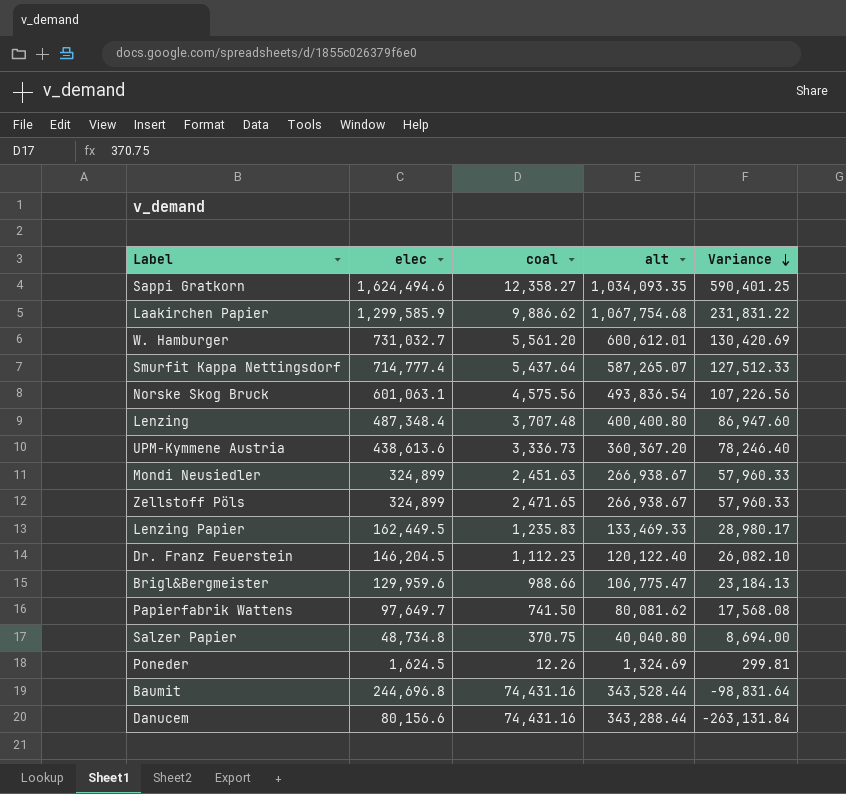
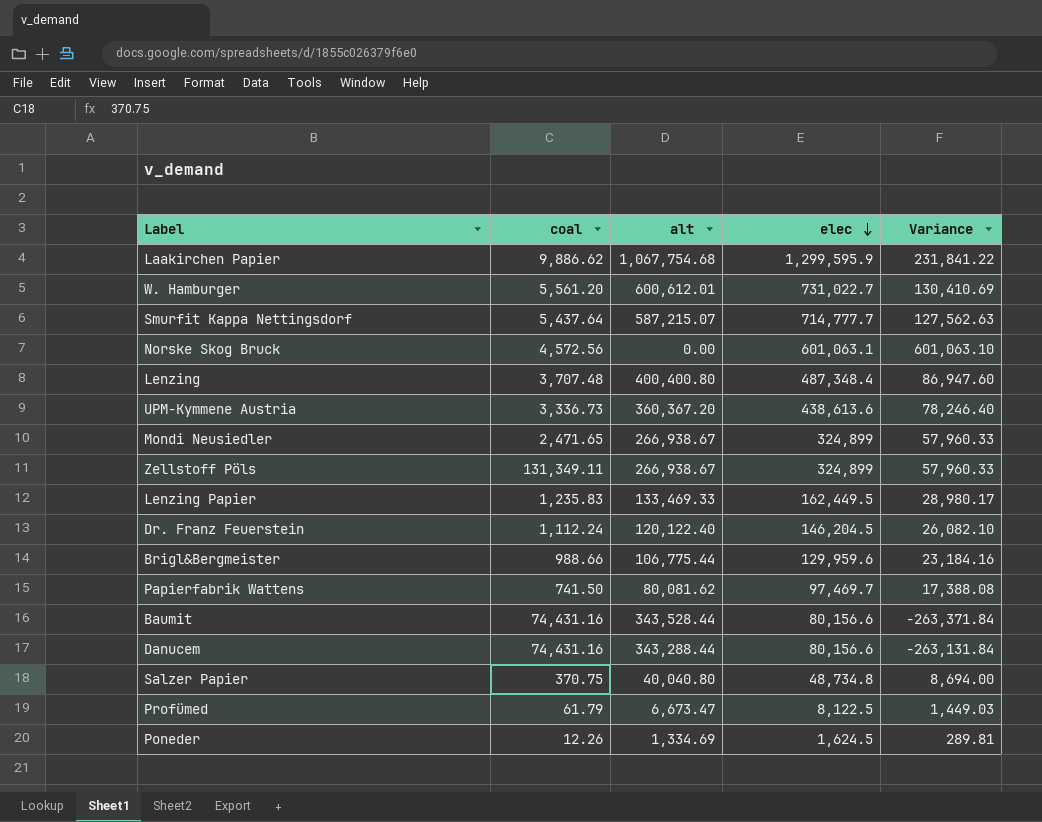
row order: Variance descending -> elec descending
column elec | position: 2 -> 4
row Sappi Gratkorn: 1,624,494.6 | 12,358.27 | 1,034,093.35 | 590,401.25 -> none
Laakirchen Papier | elec: 1,299,585.9 -> 1,299,595.9
Laakirchen Papier | Variance: 231,831.22 -> 231,841.22
W. Hamburger | elec: 731,032.7 -> 731,022.7
W. Hamburger | Variance: 130,420.69 -> 130,410.69
Smurfit Kappa Nettingsdorf | alt: 587,265.07 -> 587,215.07
Smurfit Kappa Nettingsdorf | elec: 714,777.4 -> 714,777.7
Smurfit Kappa Nettingsdorf | Variance: 127,512.33 -> 127,562.63
Norske Skog Bruck | coal: 4,575.56 -> 4,572.56
Norske Skog Bruck | alt: 493,836.54 -> 0.00
Norske Skog Bruck | Variance: 107,226.56 -> 601,063.10
Mondi Neusiedler | coal: 2,451.63 -> 2,471.65
Zellstoff Pöls | coal: 2,471.65 -> 131,349.11
Dr. Franz Feuerstein | coal: 1,112.23 -> 1,112.24
Brigl&Bergmeister | alt: 106,775.47 -> 106,775.44
Brigl&Bergmeister | Variance: 23,184.13 -> 23,184.16
Papierfabrik Wattens | elec: 97,649.7 -> 97,469.7
Papierfabrik Wattens | Variance: 17,568.08 -> 17,388.08
Baumit | elec: 244,696.8 -> 80,156.6
Baumit | Variance: -98,831.64 -> -263,371.84
row Profümed: none -> 61.79 | 6,673.47 | 8,122.5 | 1,449.03
Poneder | alt: 1,324.69 -> 1,334.69
Poneder | Variance: 299.81 -> 289.81

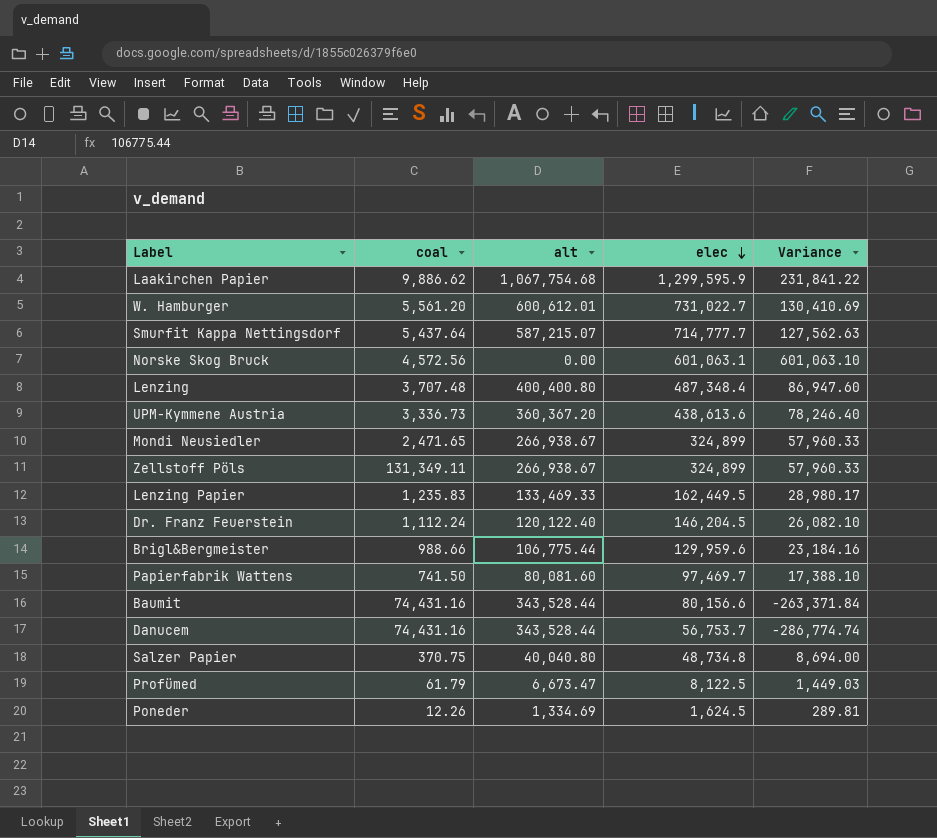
Papierfabrik Wattens | alt: 80,081.62 -> 80,081.60
Papierfabrik Wattens | Variance: 17,388.08 -> 17,388.10
Danucem | alt: 343,288.44 -> 343,528.44
Danucem | elec: 80,156.6 -> 56,753.7
Danucem | Variance: -263,131.84 -> -286,774.74

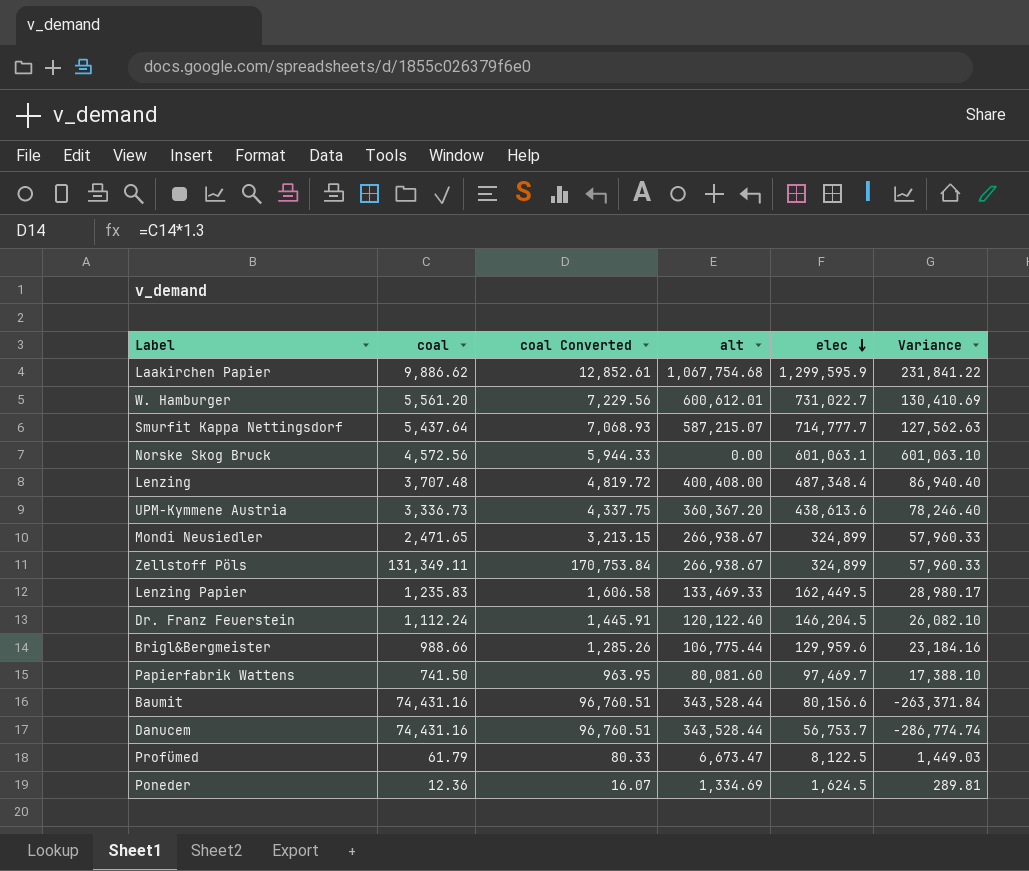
column coal Converted | formula: none -> [coal] * 1.3
row Salzer Papier: 370.75 | 40,040.80 | 48,734.8 | 8,694.00 -> none
Lenzing | alt: 400,400.80 -> 400,408.00
Lenzing | Variance: 86,947.60 -> 86,940.40
Poneder | coal: 12.26 -> 12.36

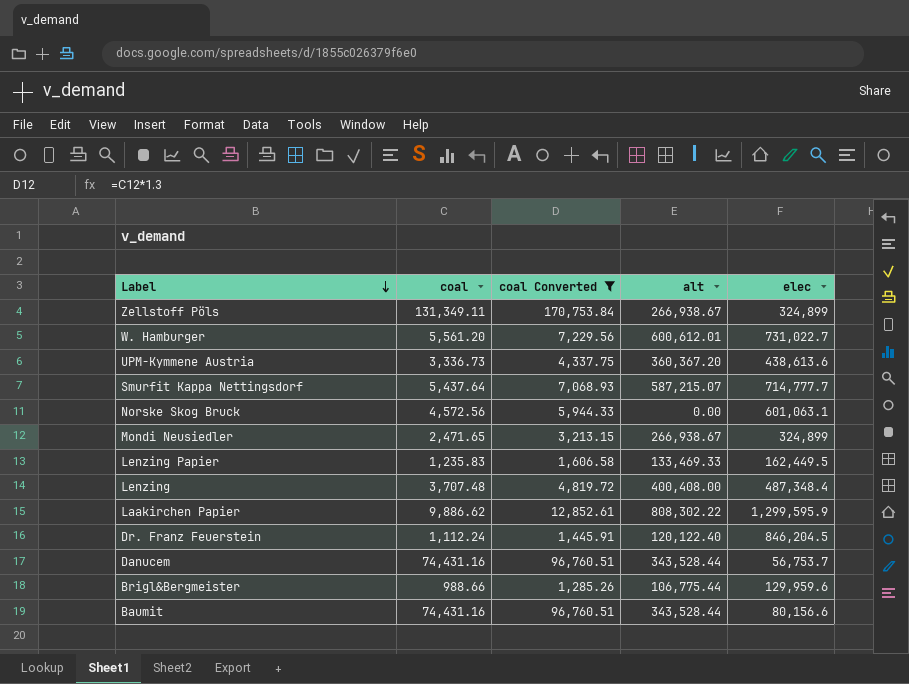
filter: none -> coal Converted >= 1,285.26
row order: elec descending -> Label descending
column Variance | formula: [elec] - [alt] -> none
Laakirchen Papier | alt: 1,067,754.68 -> 808,302.22
Dr. Franz Feuerstein | elec: 146,204.5 -> 846,204.5

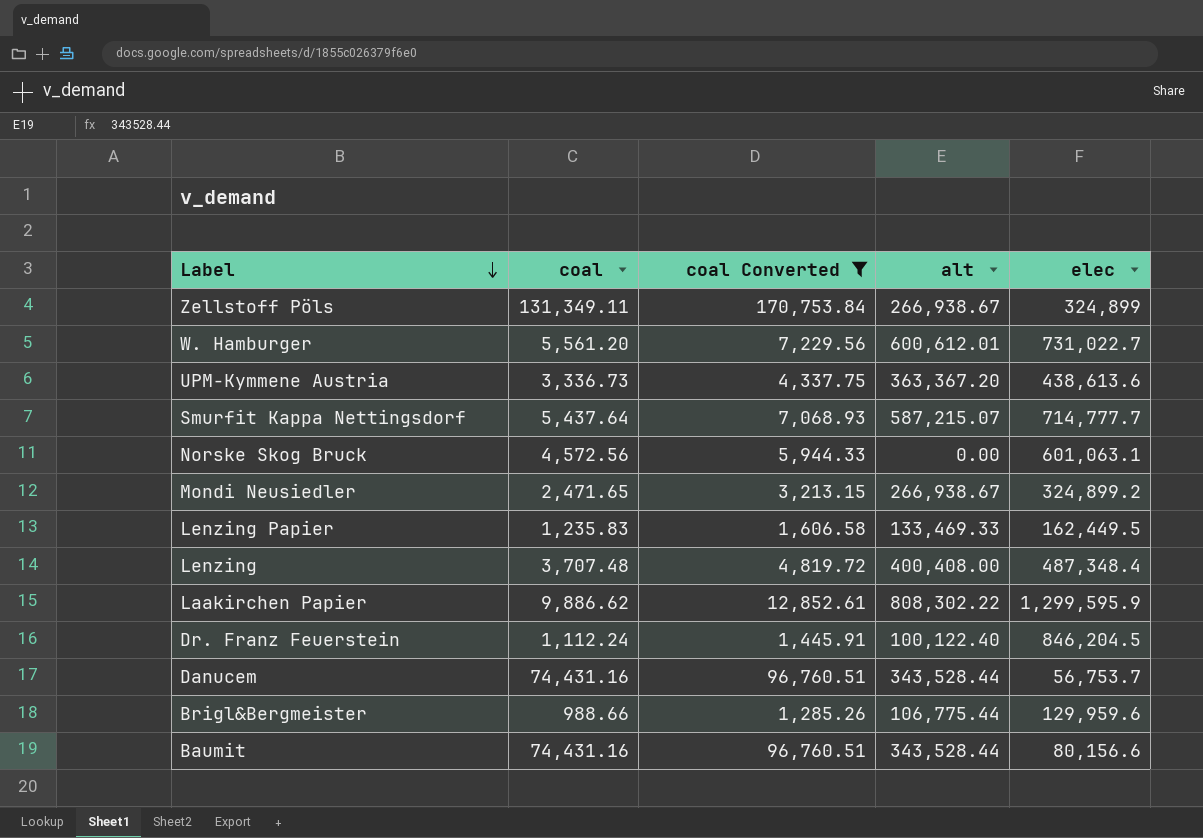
UPM-Kymmene Austria | alt: 360,367.20 -> 363,367.20
Mondi Neusiedler | elec: 324,899 -> 324,899.2
Dr. Franz Feuerstein | alt: 120,122.40 -> 100,122.40

